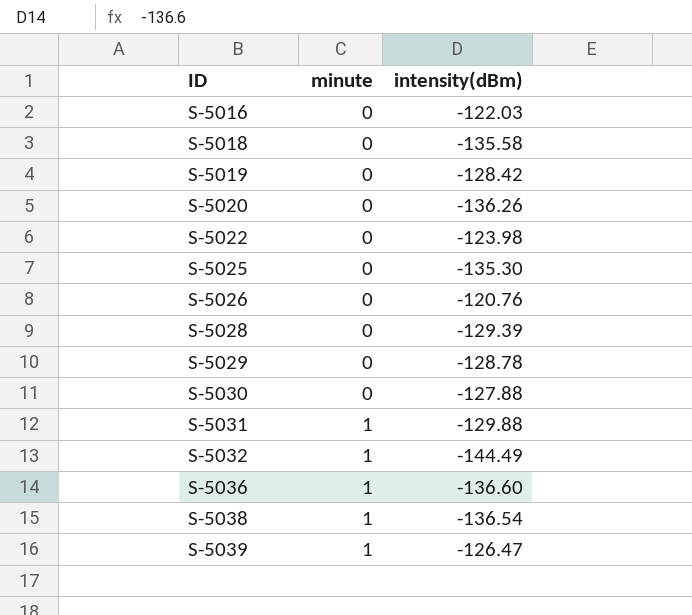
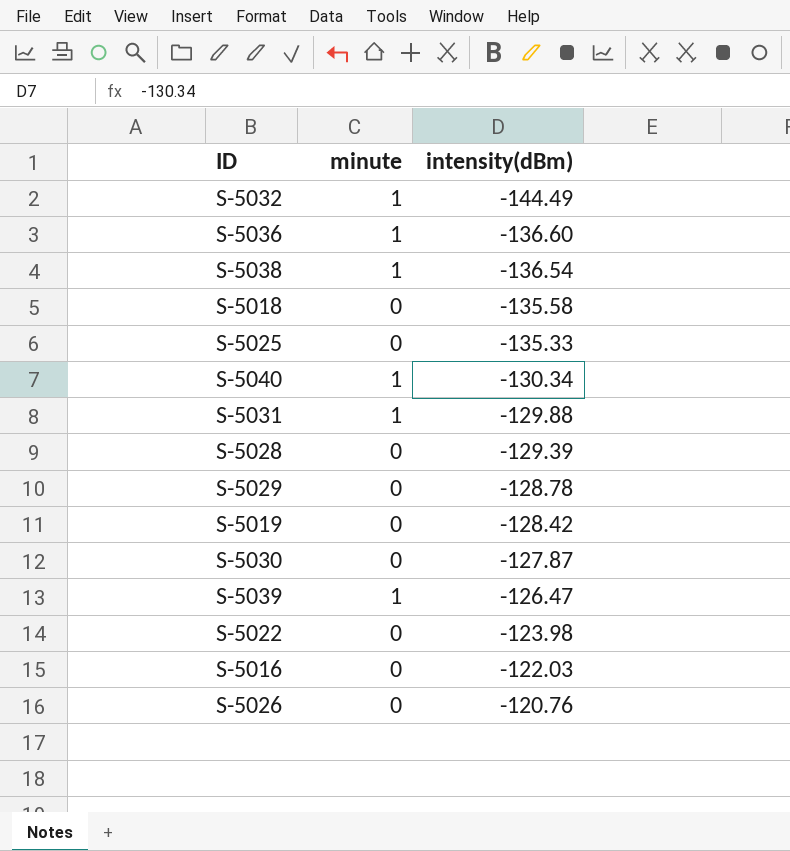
row order: ID ascending -> intensity(dBm) ascending
row S-5020: 0 | -136.26 -> none
S-5025 | intensity(dBm): -135.30 -> -135.33
row S-5040: none -> 1 | -130.34
S-5030 | intensity(dBm): -127.88 -> -127.87

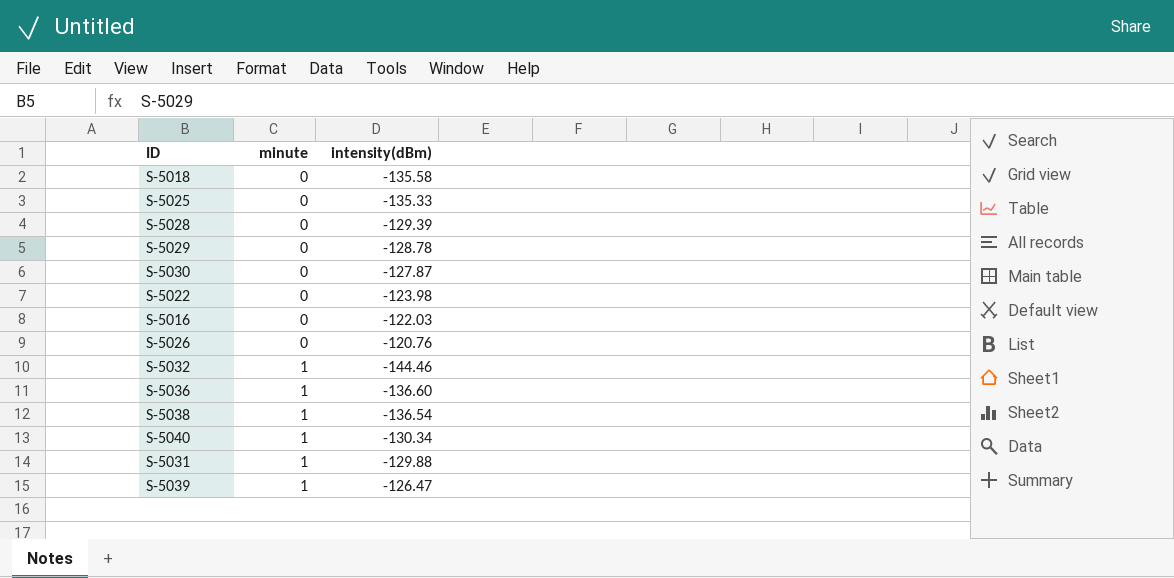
row order: intensity(dBm) ascending -> minute ascending
row S-5019: 0 | -128.42 -> none
S-5032 | intensity(dBm): -144.49 -> -144.46

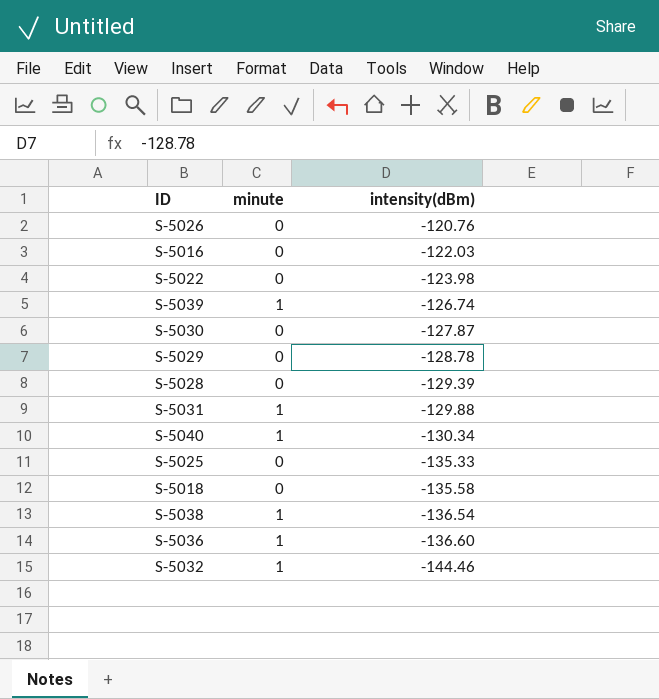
row order: minute ascending -> intensity(dBm) descending
S-5039 | intensity(dBm): -126.47 -> -126.74

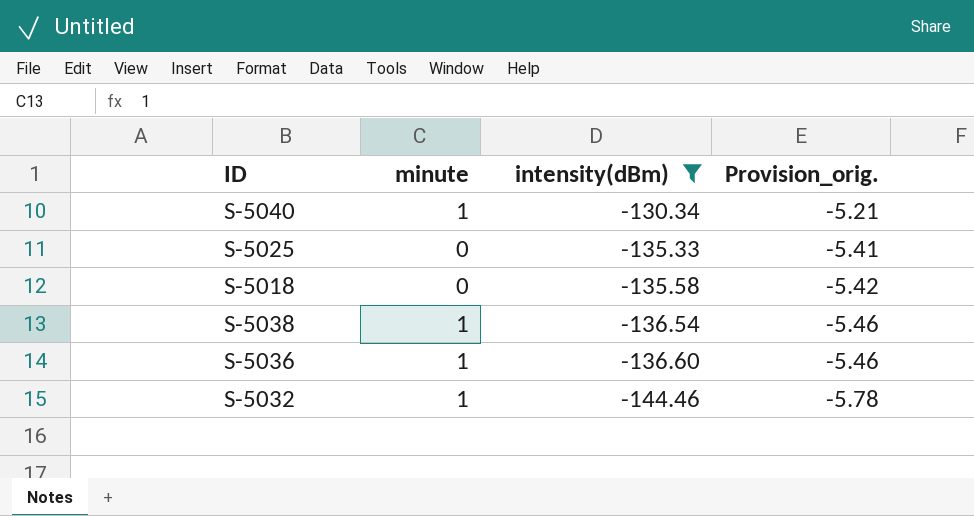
filter: none -> intensity(dBm) <= -130.34
column Provision_orig. | formula: none -> [intensity(dBm)] * 0.04

